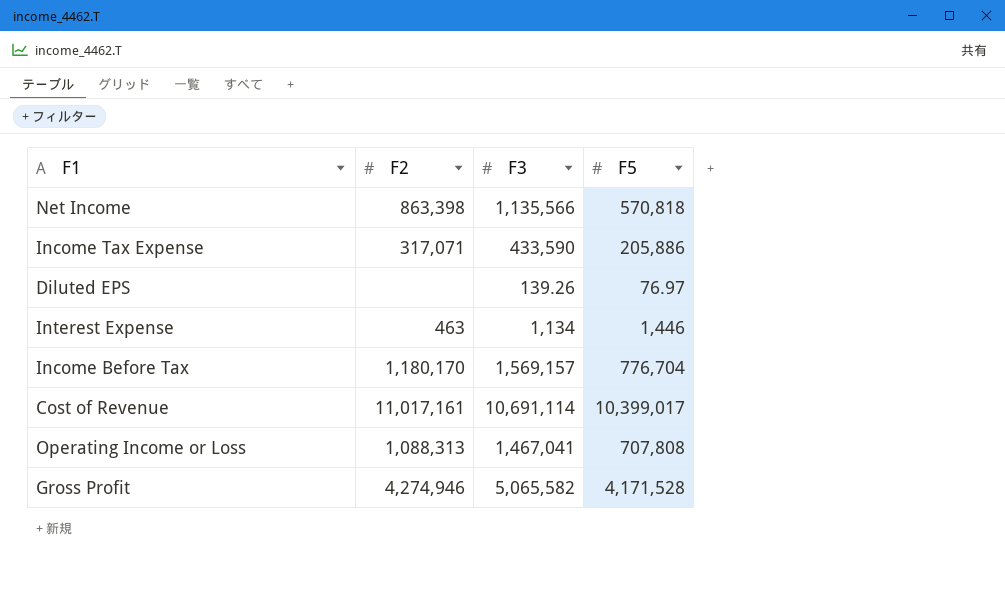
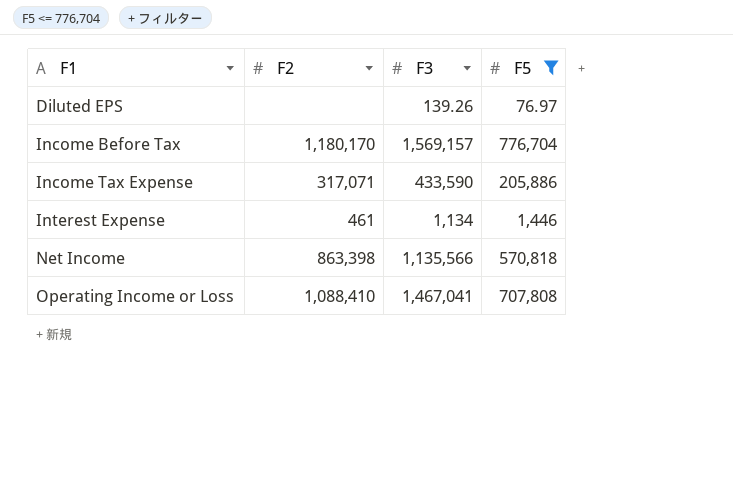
filter: none -> F5 <= 776,704
row order: none -> F1 ascending
Interest Expense | F2: 463 -> 461
Operating Income or Loss | F2: 1,088,313 -> 1,088,410

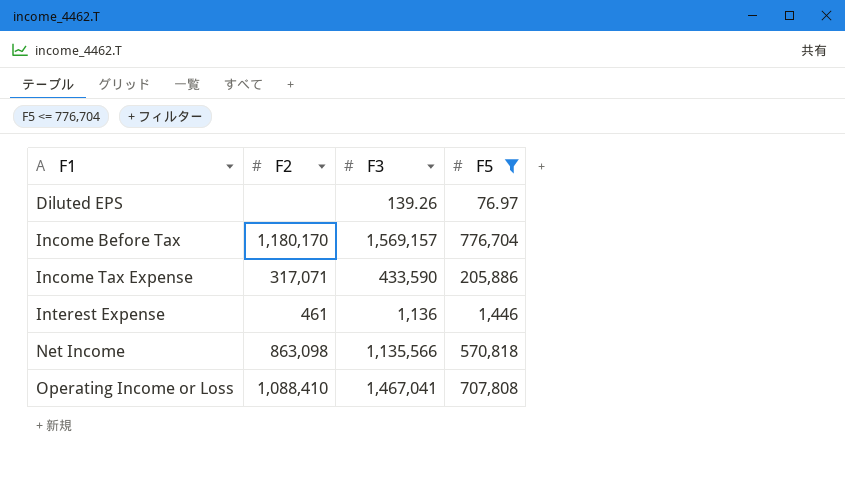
Interest Expense | F3: 1,134 -> 1,136
Net Income | F2: 863,398 -> 863,098

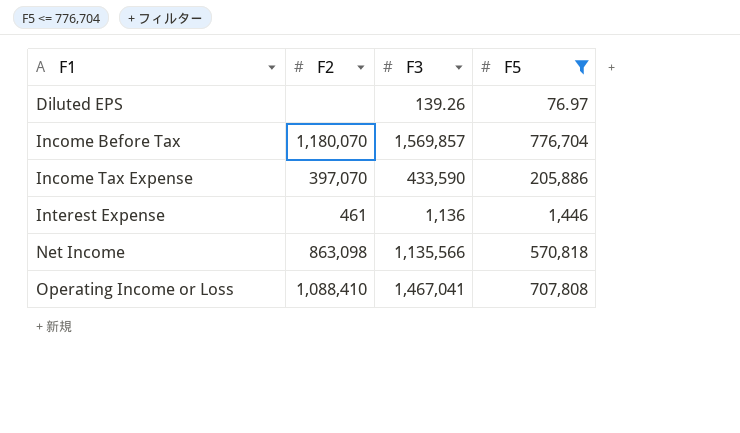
Income Before Tax | F2: 1,180,170 -> 1,180,070
Income Before Tax | F3: 1,569,157 -> 1,569,857
Income Tax Expense | F2: 317,071 -> 397,070

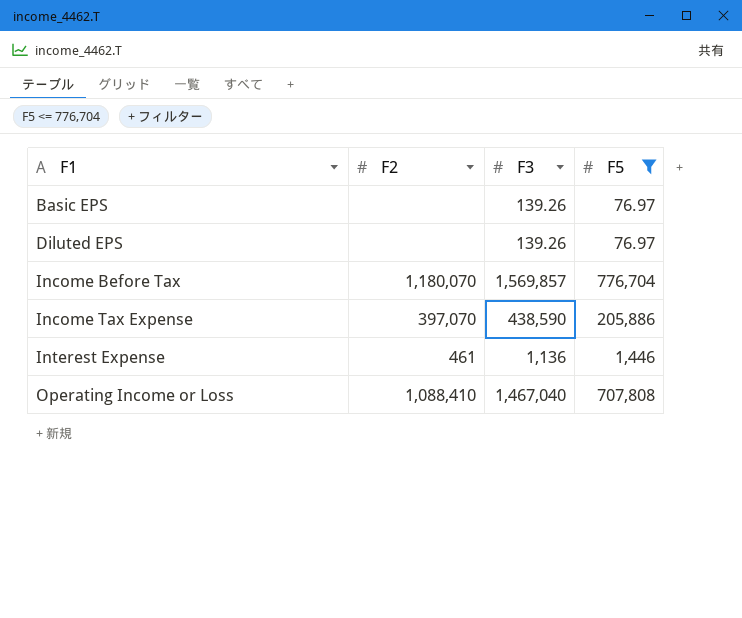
row Net Income: 863,098 | 1,135,566 | 570,818 -> none
row Basic EPS: none -> none | 139.26 | 76.97
Income Tax Expense | F3: 433,590 -> 438,590
Operating Income or Loss | F3: 1,467,041 -> 1,467,040

